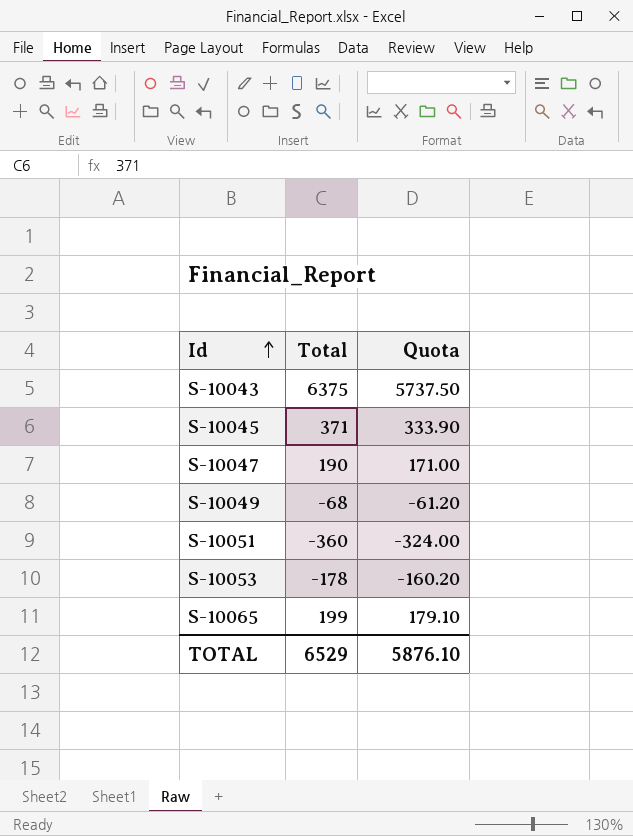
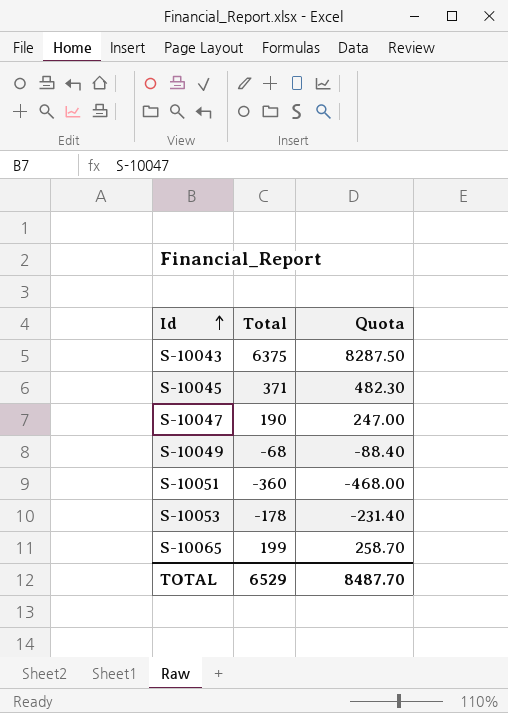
column Quota | formula: [Total] * 0.9 -> [Total] * 1.3
TOTAL | Quota: 5876.10 -> 8487.70

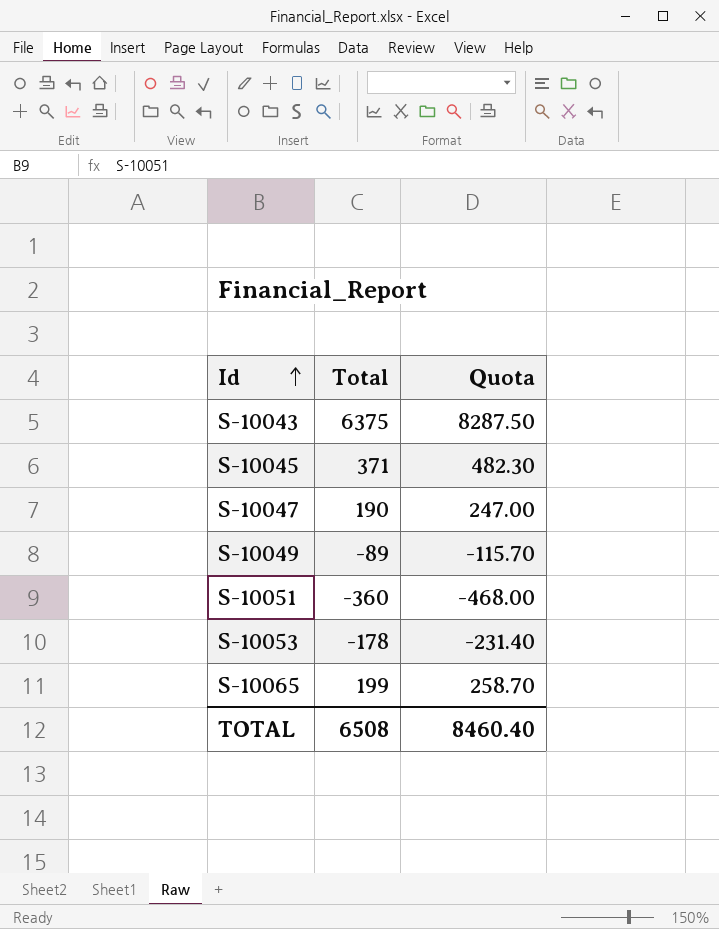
S-10049 | Total: -68 -> -89
S-10049 | Quota: -88.40 -> -115.70
TOTAL | Total: 6529 -> 6508
TOTAL | Quota: 8487.70 -> 8460.40

